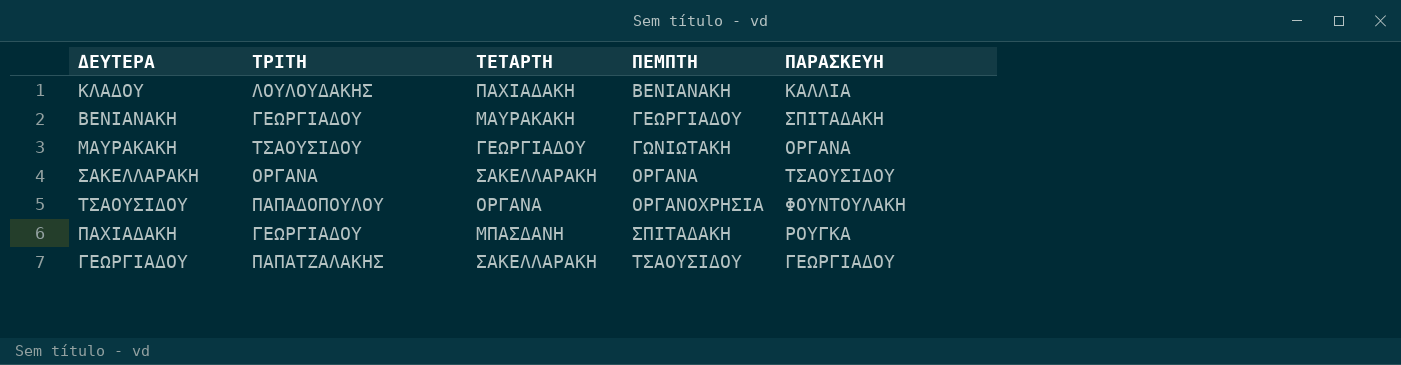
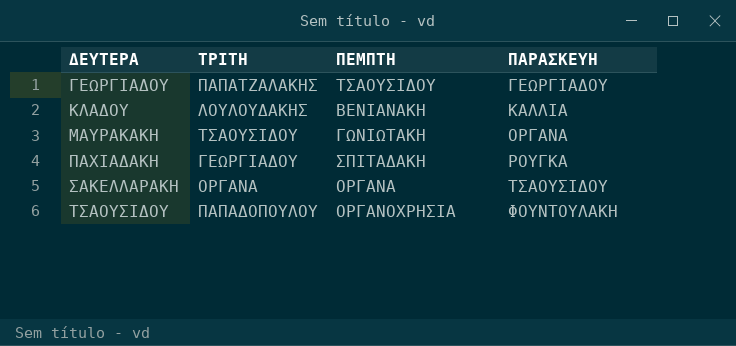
row order: ΠΕΜΠΤΗ ascending -> ΔΕΥΤΕΡΑ ascending
column ΤΕΤΑΡΤΗ | position: 3 -> none
row ΒΕΝΙΑΝΑΚΗ: ΓΕΩΡΓΙΑΔΟΥ | ΜΑΥΡΑΚΑΚΗ | ΓΕΩΡΓΙΑΔΟΥ | ΣΠΙΤΑΔΑΚΗ -> none

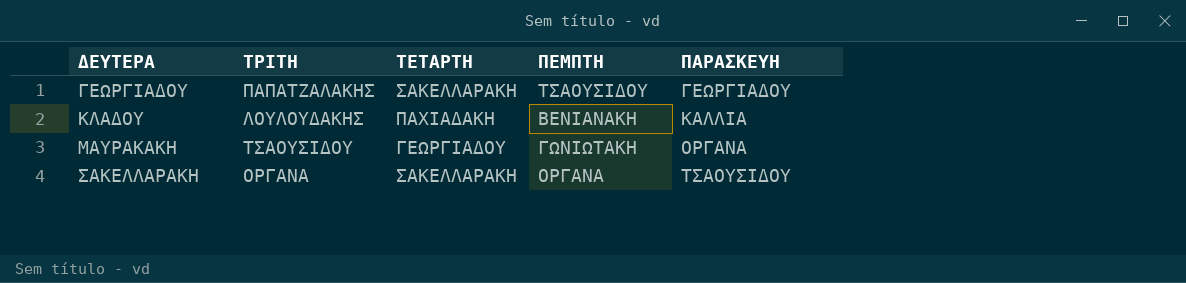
column ΤΕΤΑΡΤΗ | position: none -> 3
row ΠΑΧΙΑΔΑΚΗ: ΓΕΩΡΓΙΑΔΟΥ | ΣΠΙΤΑΔΑΚΗ | ΡΟΥΓΚΑ -> none
row ΤΣΑΟΥΣΙΔΟΥ: ΠΑΠΑΔΟΠΟΥΛΟΥ | ΟΡΓΑΝΟΧΡΗΣΙΑ | ΦΟΥΝΤΟΥΛΑΚΗ -> none

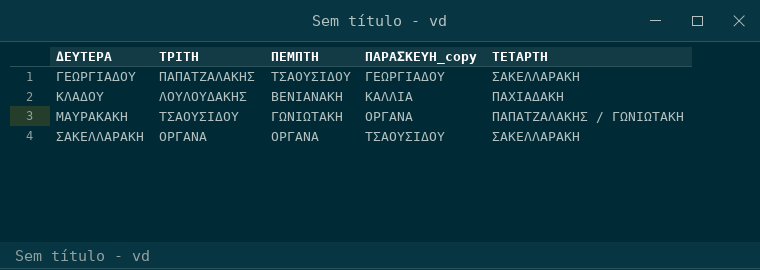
column name: ΠΑΡΑΣΚΕΥΗ -> ΠΑΡΑΣΚΕΥΗ_copy
column ΤΕΤΑΡΤΗ | position: 3 -> 5
ΜΑΥΡΑΚΑΚΗ | ΤΕΤΑΡΤΗ: ΓΕΩΡΓΙΑΔΟΥ -> ΠΑΠΑΤΖΑΛΑΚΗΣ / ΓΩΝΙΩΤΑΚΗ

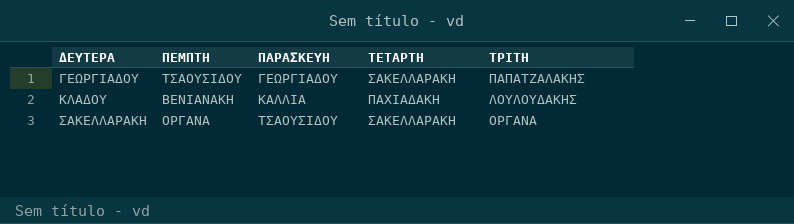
column name: ΠΑΡΑΣΚΕΥΗ_copy -> ΠΑΡΑΣΚΕΥΗ
column ΤΡΙΤΗ | position: 2 -> 5
row ΜΑΥΡΑΚΑΚΗ: ΤΣΑΟΥΣΙΔΟΥ | ΓΩΝΙΩΤΑΚΗ | ΟΡΓΑΝΑ | ΠΑΠΑΤΖΑΛΑΚΗΣ / ΓΩΝΙΩΤΑΚΗ -> none

